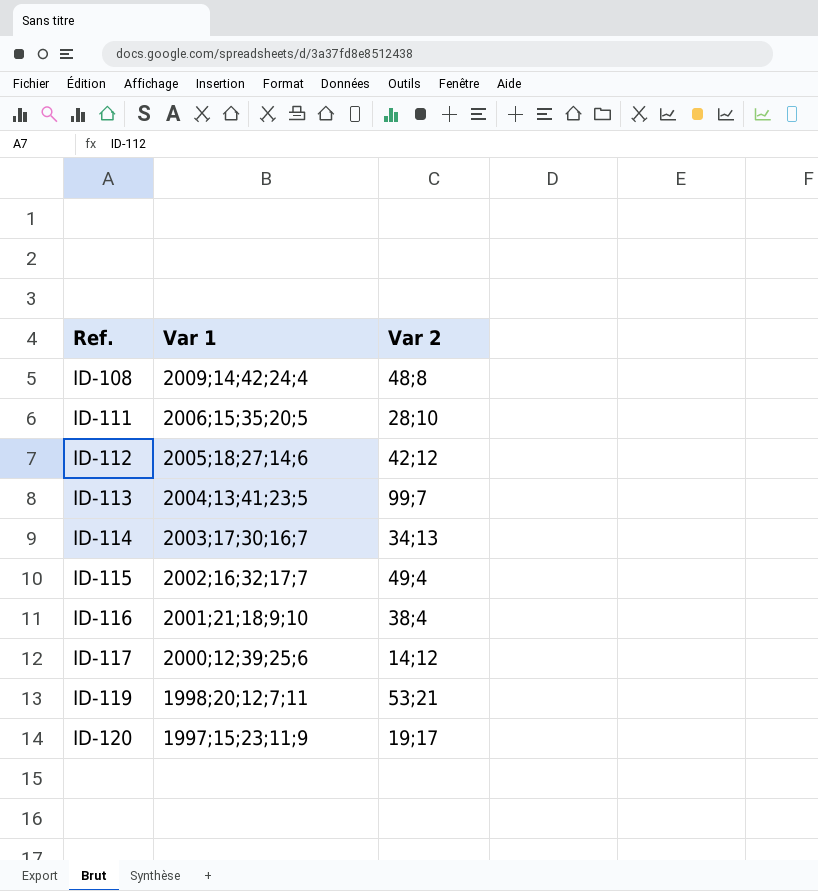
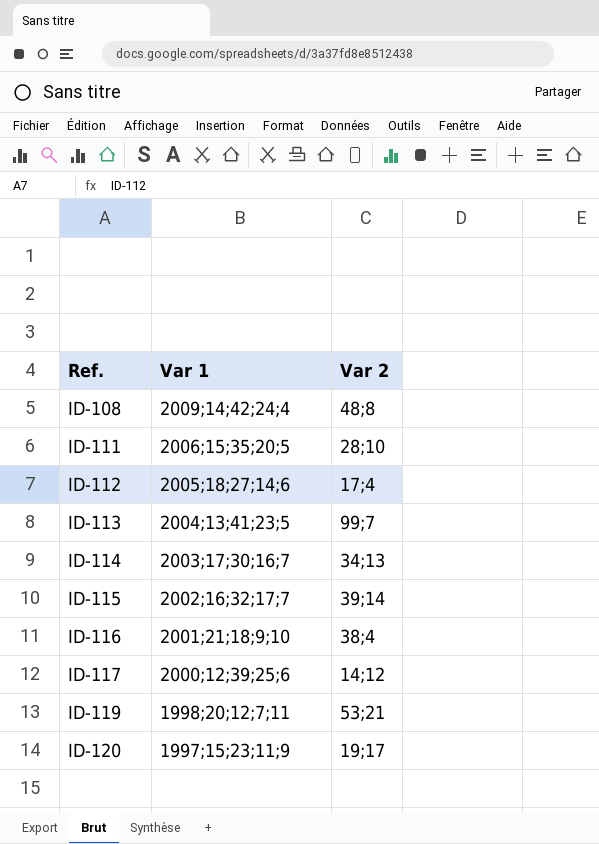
ID-112 | Var 2: 42;12 -> 17;4
ID-115 | Var 2: 49;4 -> 39;14

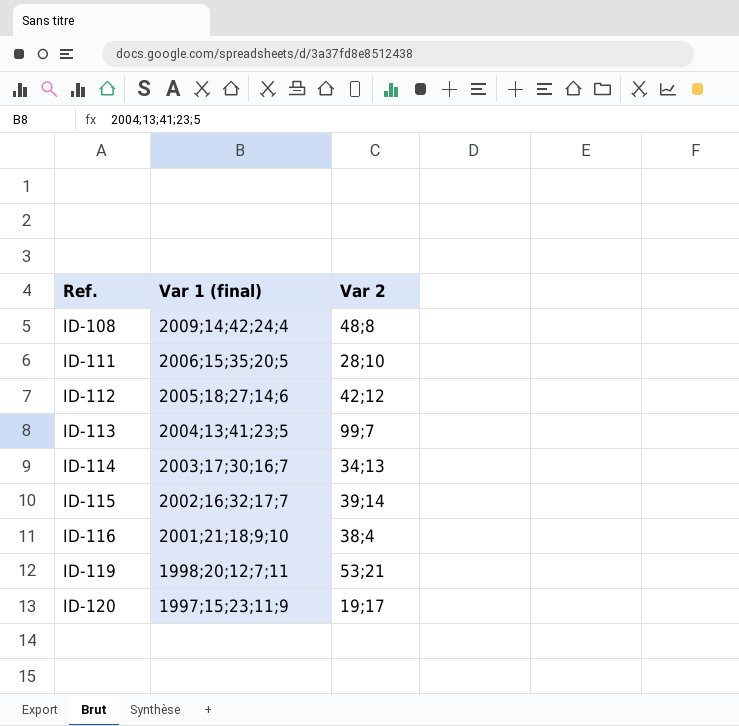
column name: Var 1 -> Var 1 (final)
row ID-117: 2000;12;39;25;6 | 14;12 -> none
ID-112 | Var 2: 17;4 -> 42;12

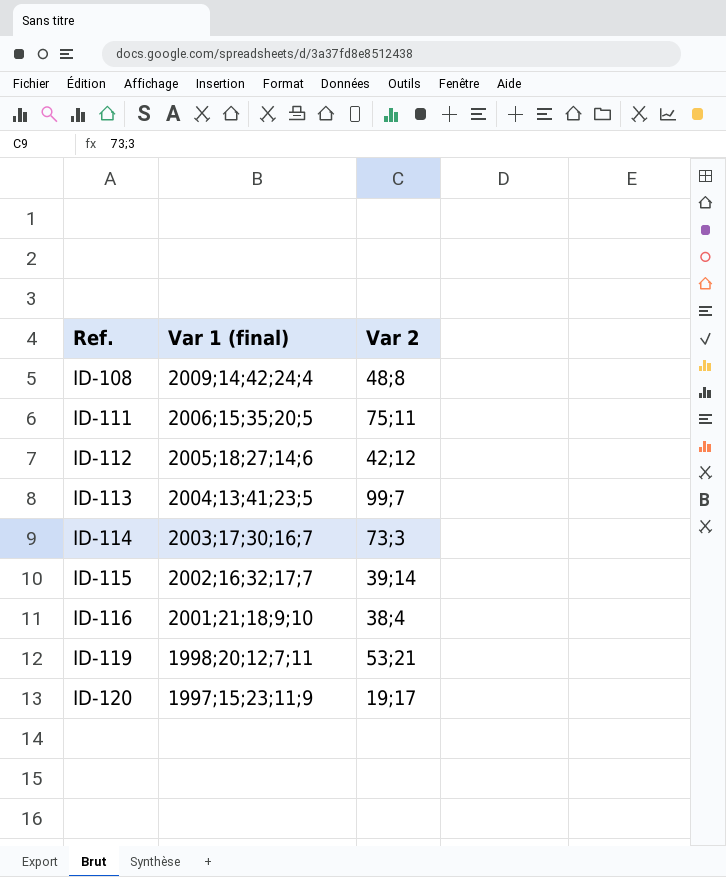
ID-111 | Var 2: 28;10 -> 75;11
ID-114 | Var 2: 34;13 -> 73;3

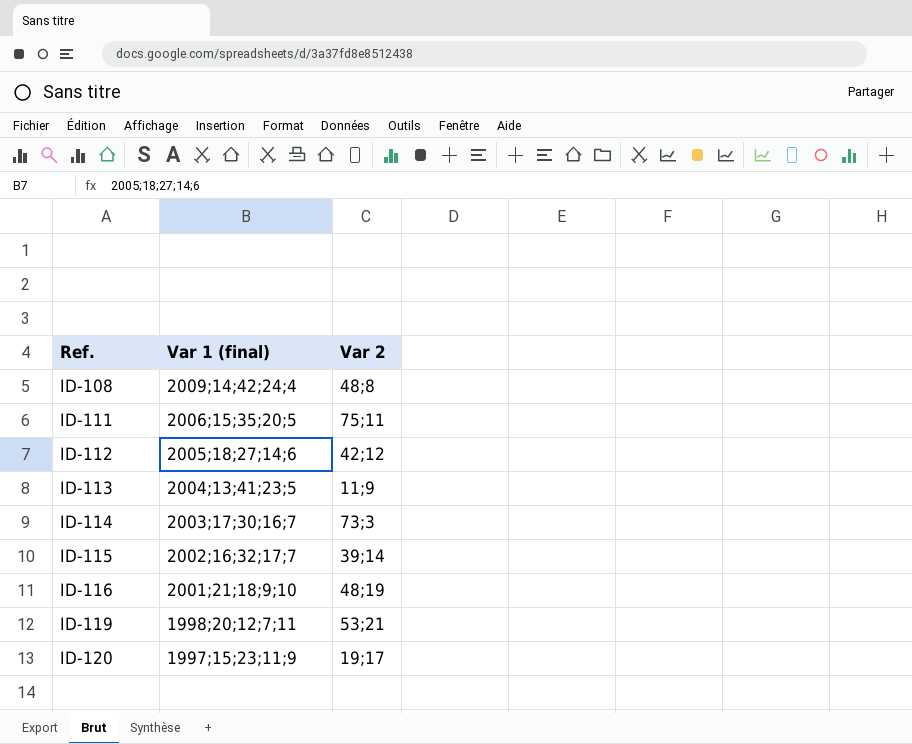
ID-113 | Var 2: 99;7 -> 11;9
ID-116 | Var 2: 38;4 -> 48;19

